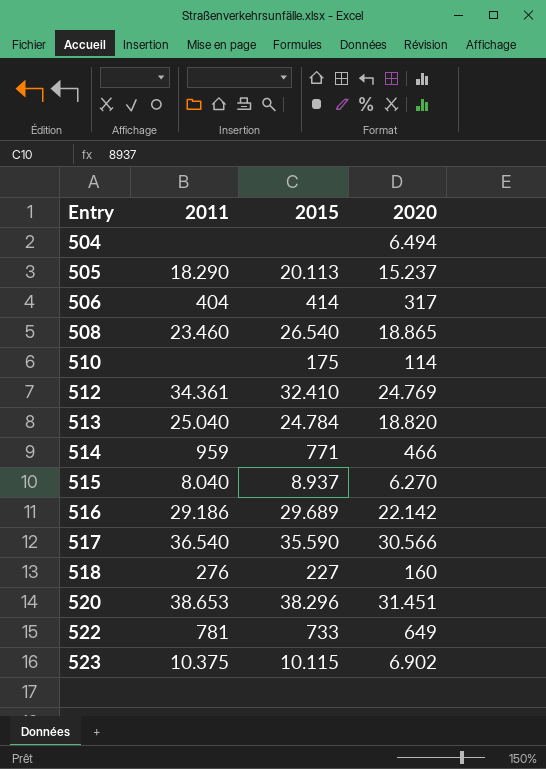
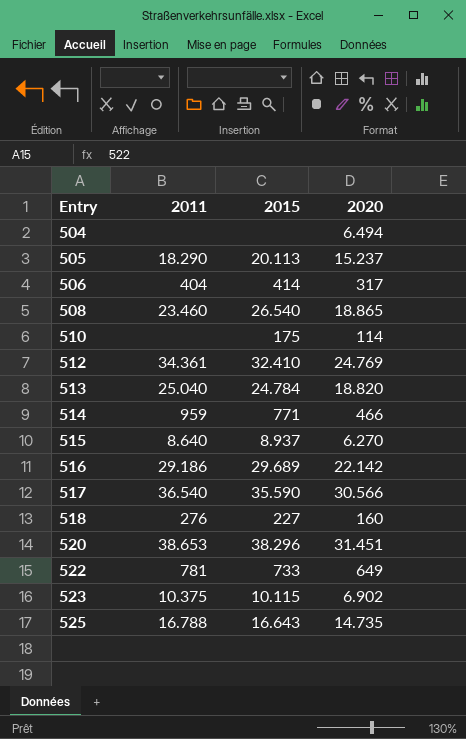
515 | 2011: 8.040 -> 8.640
row 525: none -> 16.788 | 16.643 | 14.735

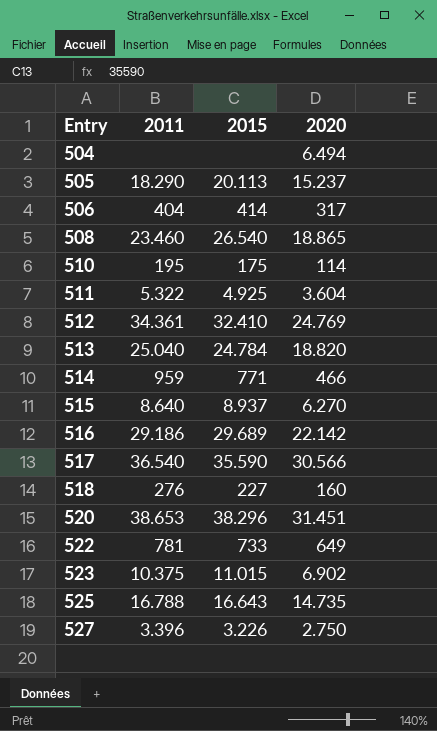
510 | 2011: none -> 195
row 511: none -> 5.322 | 4.925 | 3.604
523 | 2015: 10.115 -> 11.015
row 527: none -> 3.396 | 3.226 | 2.750

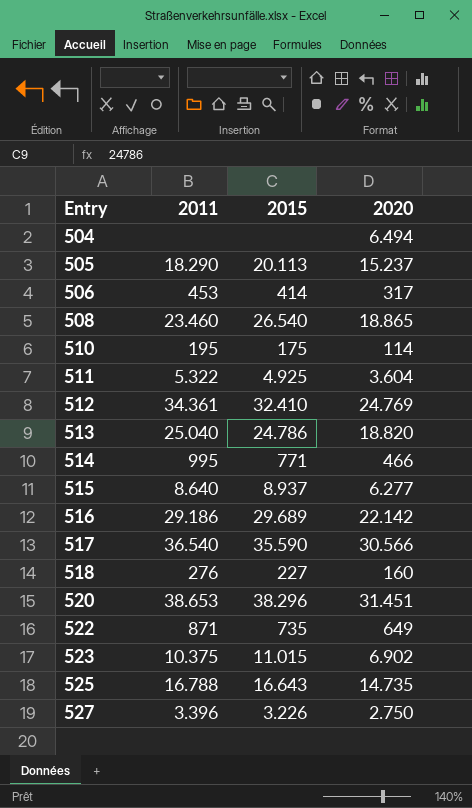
506 | 2011: 404 -> 453
513 | 2015: 24.784 -> 24.786
514 | 2011: 959 -> 995
515 | 2020: 6.270 -> 6.277
522 | 2011: 781 -> 871
522 | 2015: 733 -> 735

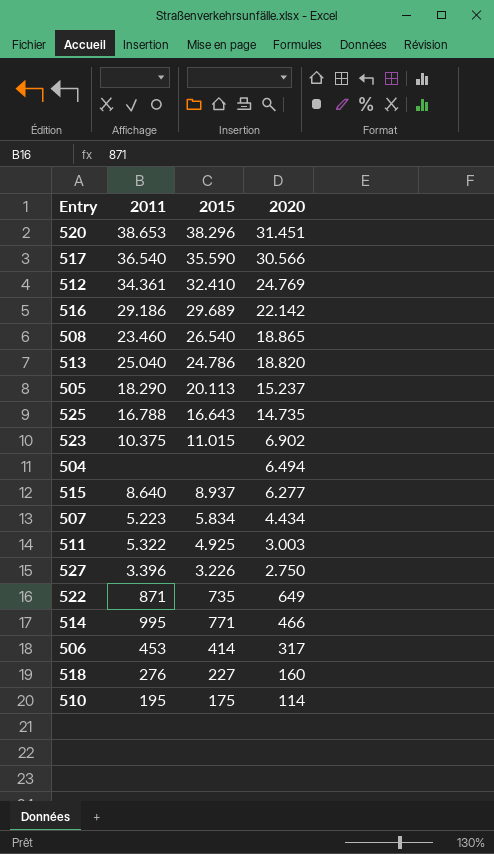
row order: Entry ascending -> 2020 descending
row 507: none -> 5.223 | 5.834 | 4.434
511 | 2020: 3.604 -> 3.003

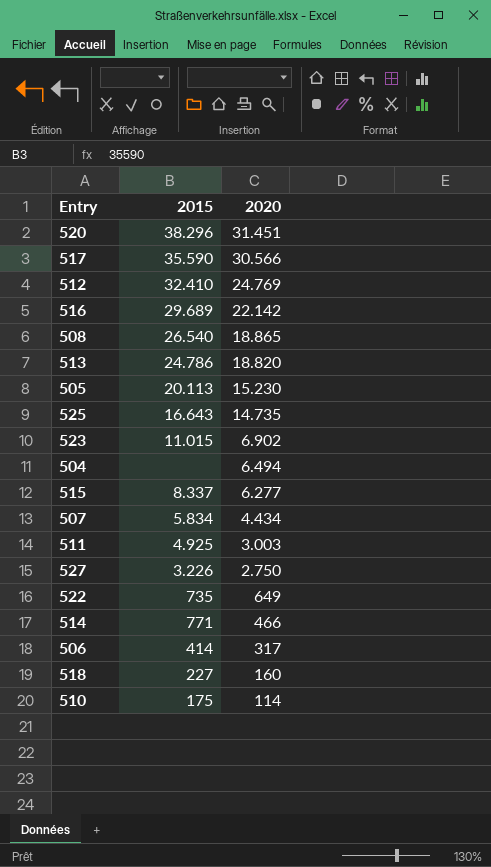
column 2011 | position: 2 -> none
505 | 2020: 15.237 -> 15.230
515 | 2015: 8.937 -> 8.337

